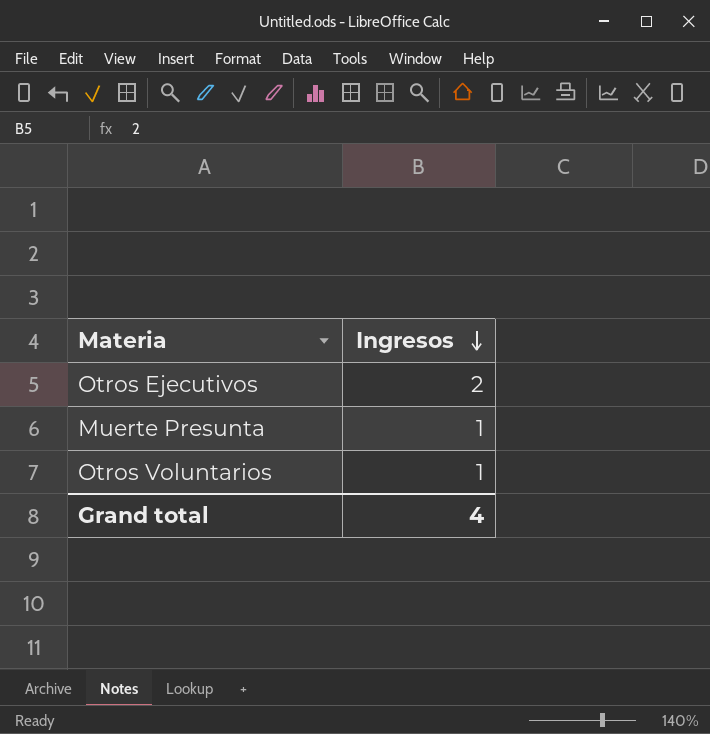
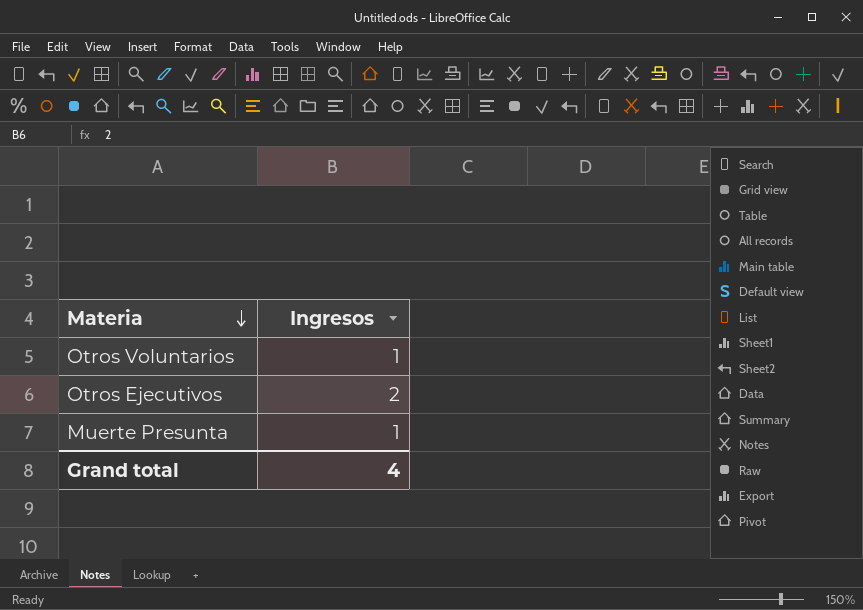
row order: Ingresos descending -> Materia descending

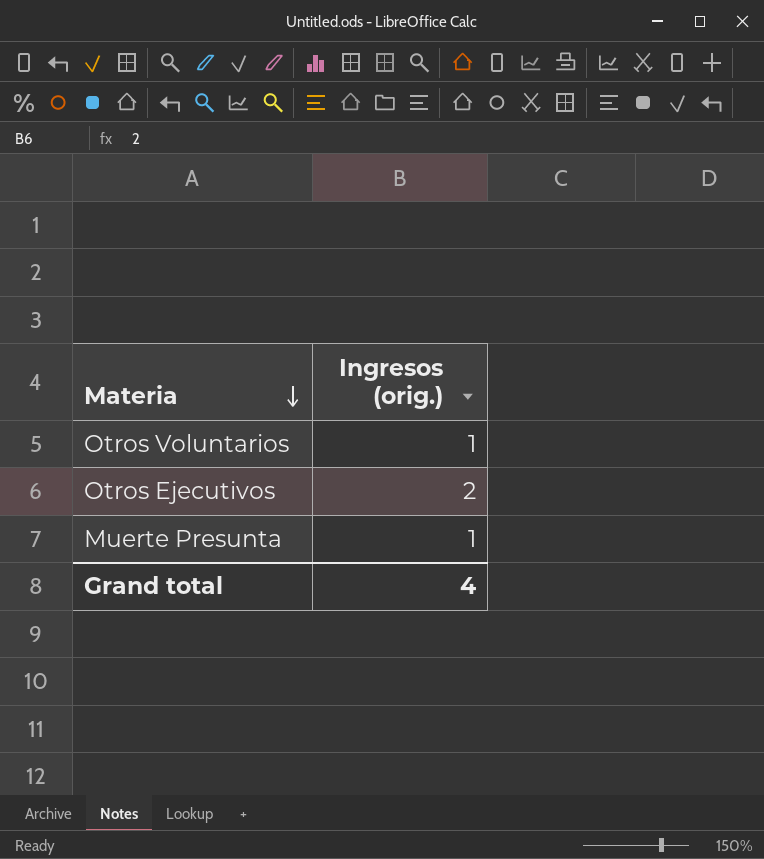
column name: Ingresos -> Ingresos (orig.)

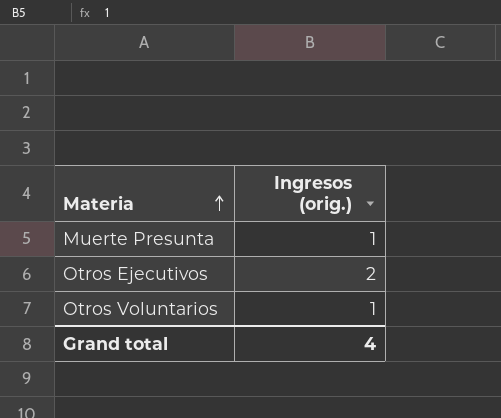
row order: Materia descending -> Materia ascending

